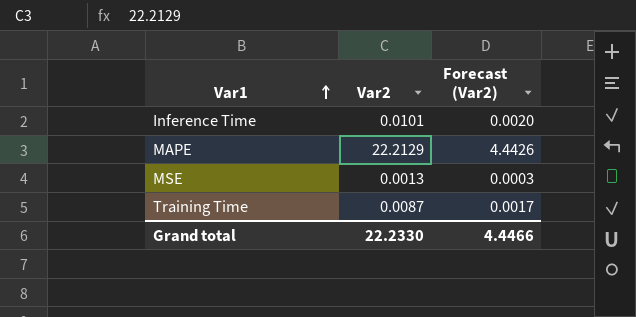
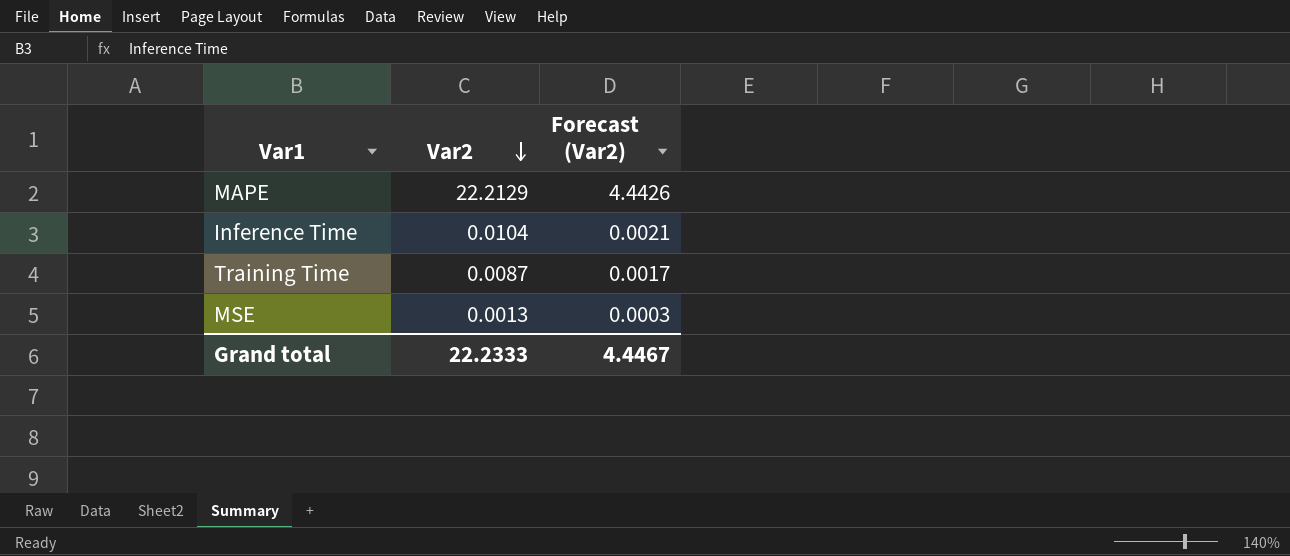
row order: Var1 ascending -> Var2 descending
Inference Time | Var2: 0.0101 -> 0.0104
Inference Time | Forecast (Var2): 0.0020 -> 0.0021
Grand total | Var2: 22.2330 -> 22.2333
Grand total | Forecast (Var2): 4.4466 -> 4.4467

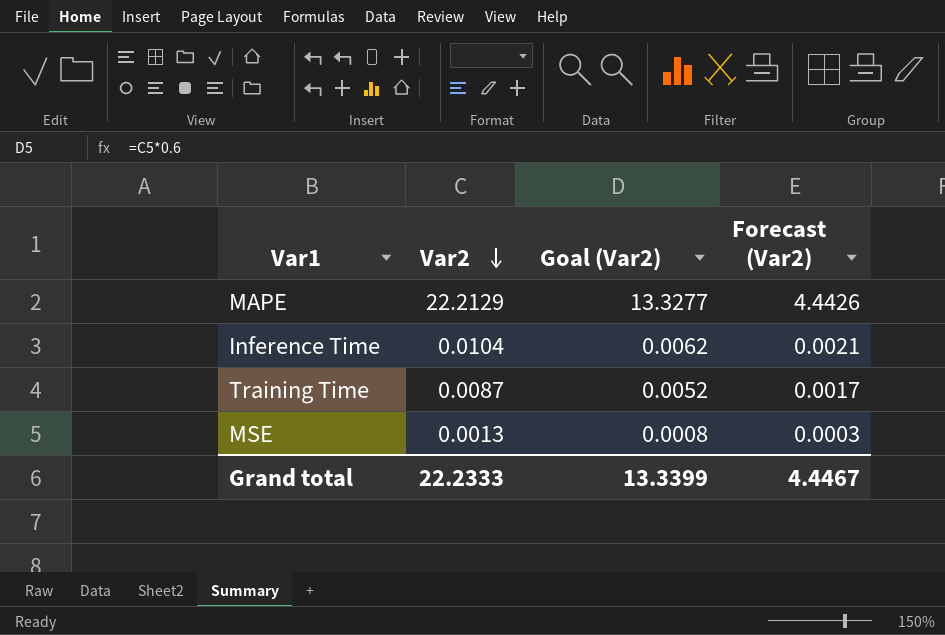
column Goal (Var2) | formula: none -> [Var2] * 0.6

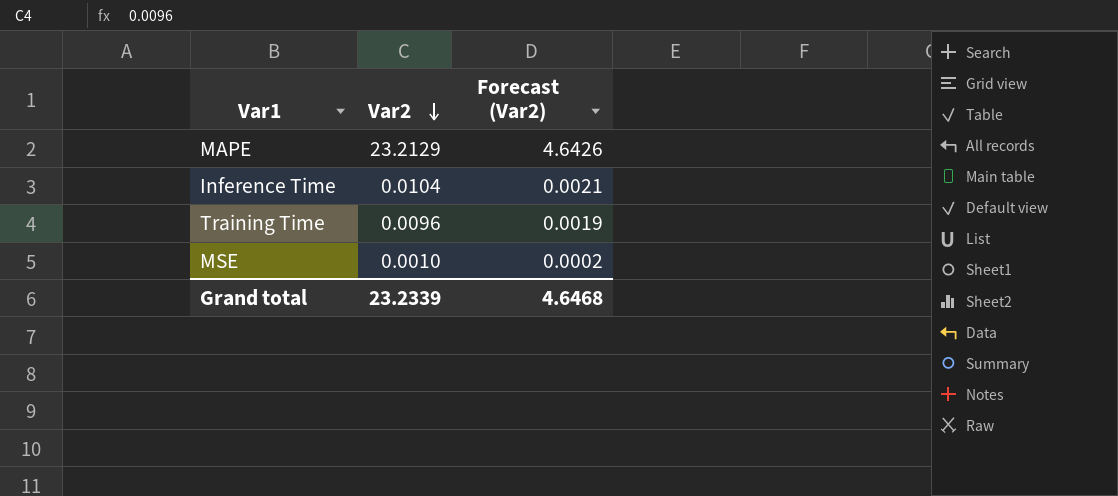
column Goal (Var2) | formula: [Var2] * 0.6 -> none
MAPE | Var2: 22.2129 -> 23.2129
MAPE | Forecast (Var2): 4.4426 -> 4.6426
Training Time | Var2: 0.0087 -> 0.0096
Training Time | Forecast (Var2): 0.0017 -> 0.0019
MSE | Var2: 0.0013 -> 0.0010
MSE | Forecast (Var2): 0.0003 -> 0.0002
Grand total | Var2: 22.2333 -> 23.2339
Grand total | Forecast (Var2): 4.4467 -> 4.6468

